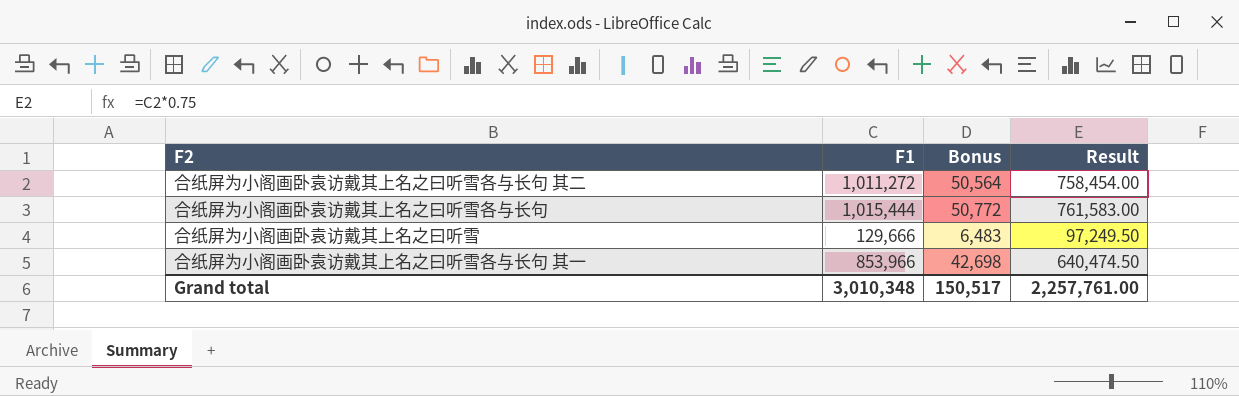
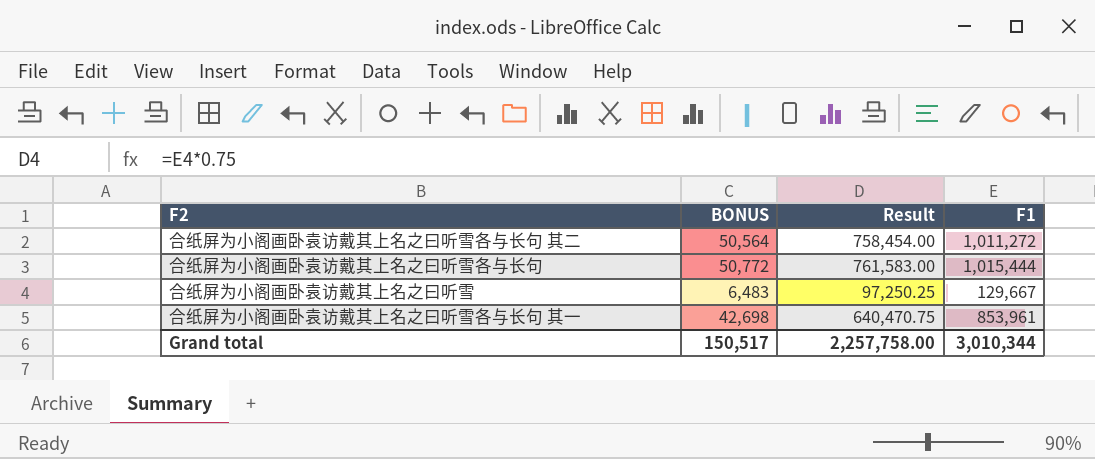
column name: Bonus -> BONUS
column F1 | position: 2 -> 4
合纸屏为小阁画卧袁访戴其上名之曰听雪 | Result: 97,249.50 -> 97,250.25
合纸屏为小阁画卧袁访戴其上名之曰听雪 | F1: 129,666 -> 129,667
合纸屏为小阁画卧袁访戴其上名之曰听雪各与长句 其一 | Result: 640,474.50 -> 640,470.75
合纸屏为小阁画卧袁访戴其上名之曰听雪各与长句 其一 | F1: 853,966 -> 853,961
Grand total | Result: 2,257,761.00 -> 2,257,758.00
Grand total | F1: 3,010,348 -> 3,010,344

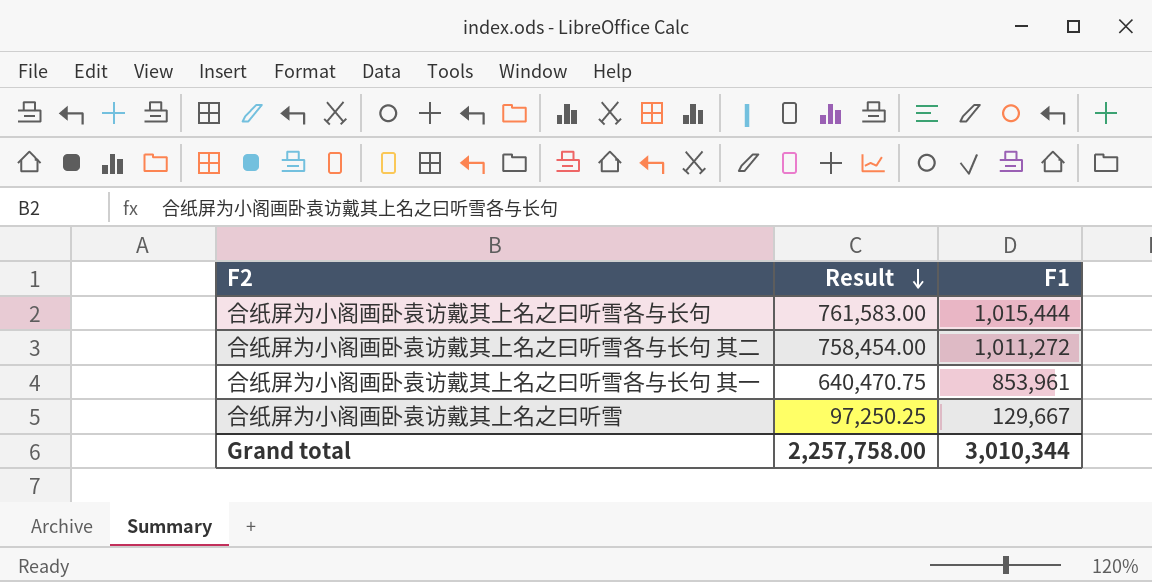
row order: none -> Result descending
column BONUS | formula: [F1] * 0.05 -> none

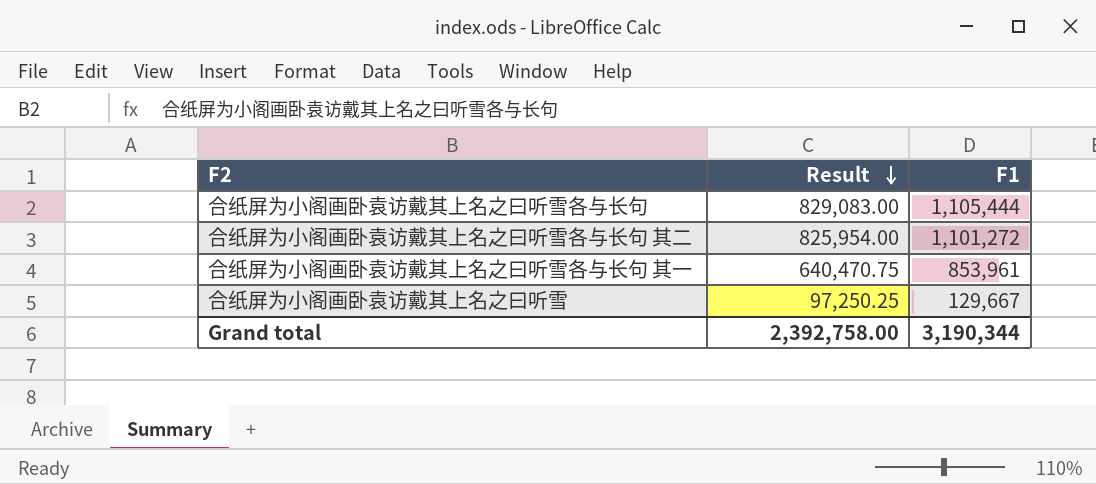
合纸屏为小阁画卧袁访戴其上名之曰听雪各与长句 | Result: 761,583.00 -> 829,083.00
合纸屏为小阁画卧袁访戴其上名之曰听雪各与长句 | F1: 1,015,444 -> 1,105,444
合纸屏为小阁画卧袁访戴其上名之曰听雪各与长句 其二 | Result: 758,454.00 -> 825,954.00
合纸屏为小阁画卧袁访戴其上名之曰听雪各与长句 其二 | F1: 1,011,272 -> 1,101,272
Grand total | Result: 2,257,758.00 -> 2,392,758.00
Grand total | F1: 3,010,344 -> 3,190,344

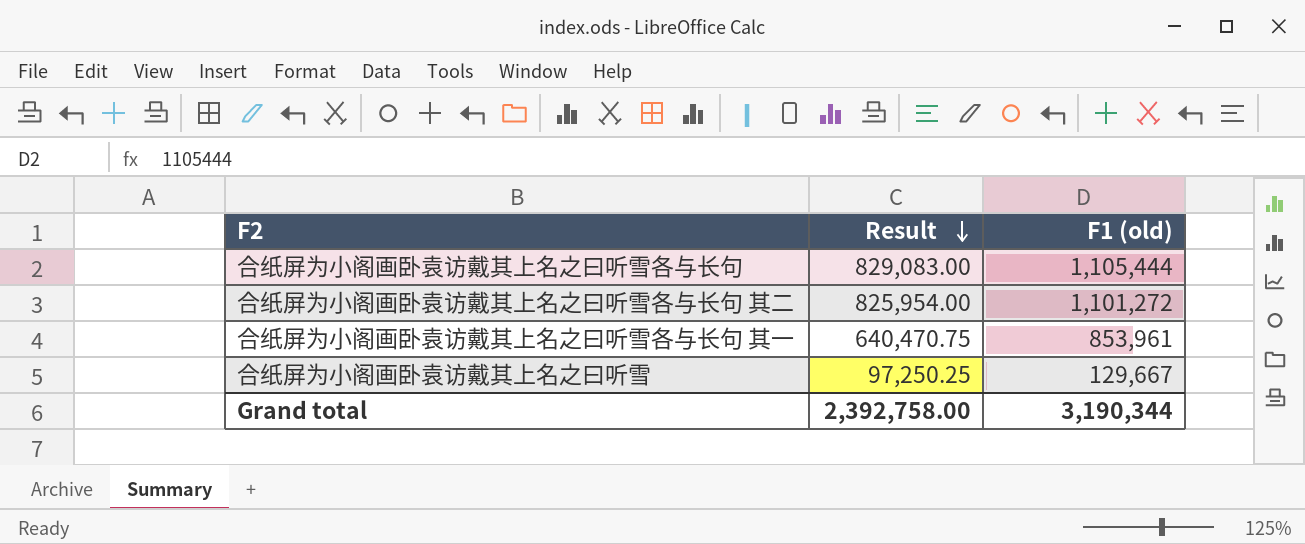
column name: F1 -> F1 (old)

